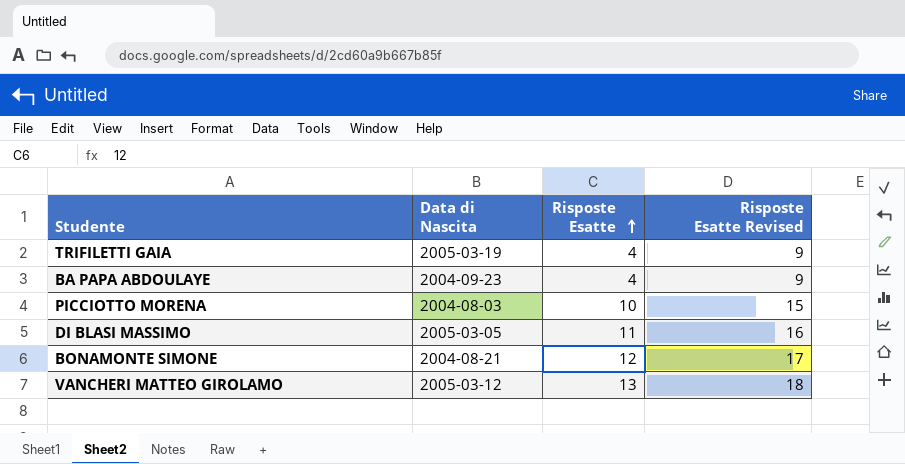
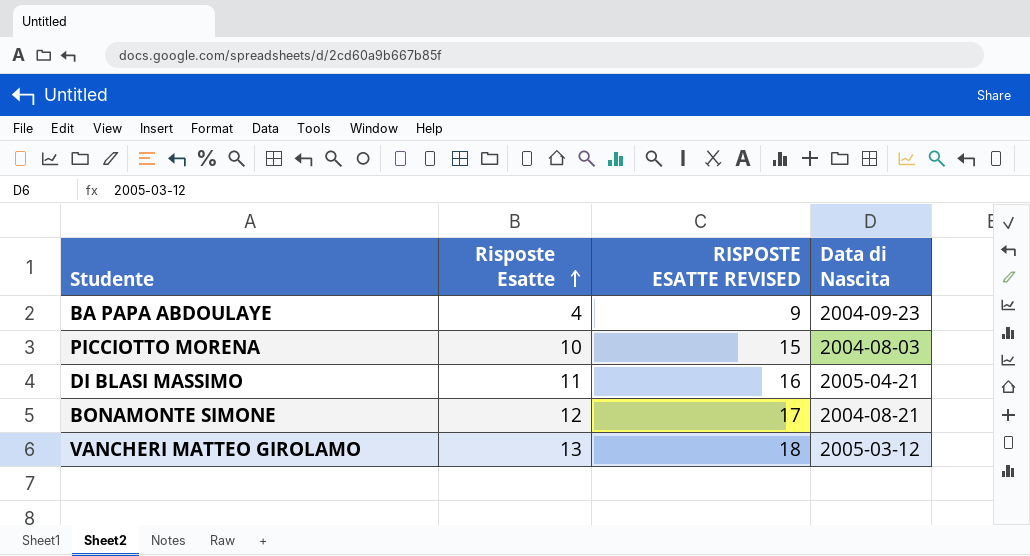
column name: Risposte Esatte Revised -> RISPOSTE ESATTE REVISED
column Data di Nascita | position: 2 -> 4
row TRIFILETTI GAIA: 2005-03-19 | 4 | 9 -> none
DI BLASI MASSIMO | Data di Nascita: 2005-03-05 -> 2005-04-21

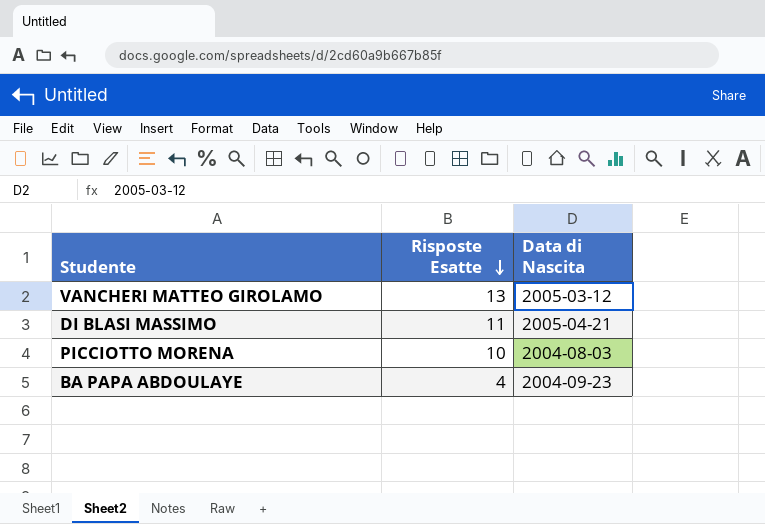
row order: Risposte Esatte ascending -> Risposte Esatte descending
column RISPOSTE ESATTE REVISED | formula: [Risposte Esatte] + 5 -> none
row BONAMONTE SIMONE: 12 | 17 | 2004-08-21 -> none

